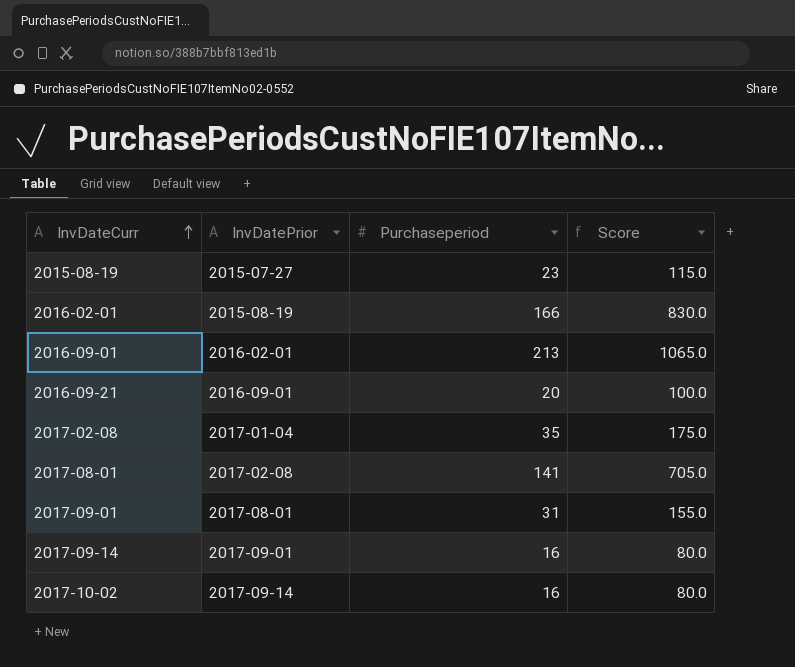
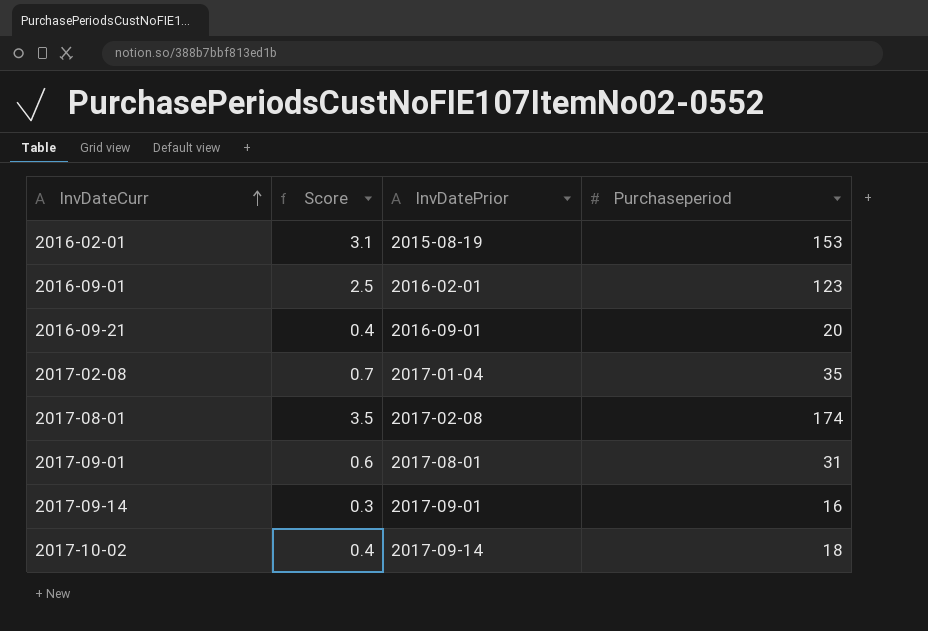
column Score | formula: [Purchaseperiod] * 5 -> [Purchaseperiod] * 0.02
column Score | position: 4 -> 2
row 2015-08-19: 2015-07-27 | 23 | 115.0 -> none
2016-02-01 | Purchaseperiod: 166 -> 153
2016-09-01 | Purchaseperiod: 213 -> 123
2017-08-01 | Purchaseperiod: 141 -> 174
2017-10-02 | Purchaseperiod: 16 -> 18

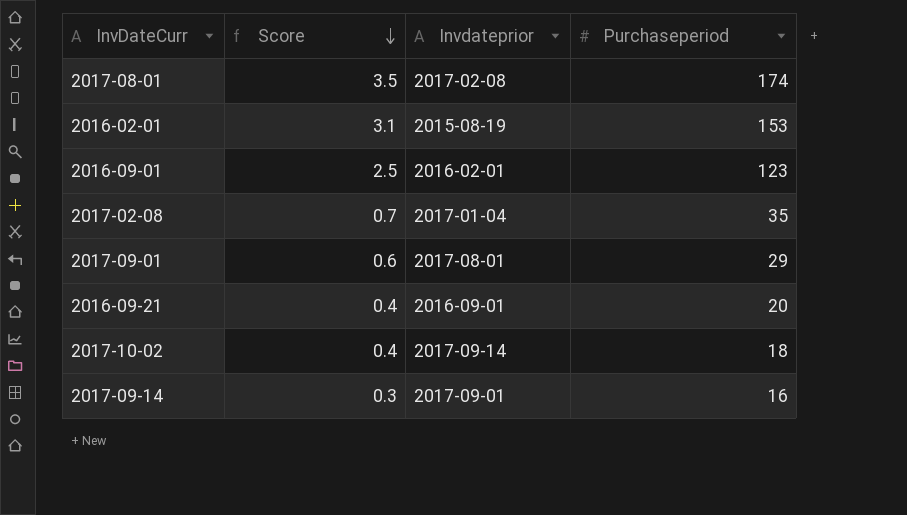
row order: InvDateCurr ascending -> Score descending
column name: InvDatePrior -> Invdateprior
2017-09-01 | Purchaseperiod: 31 -> 29

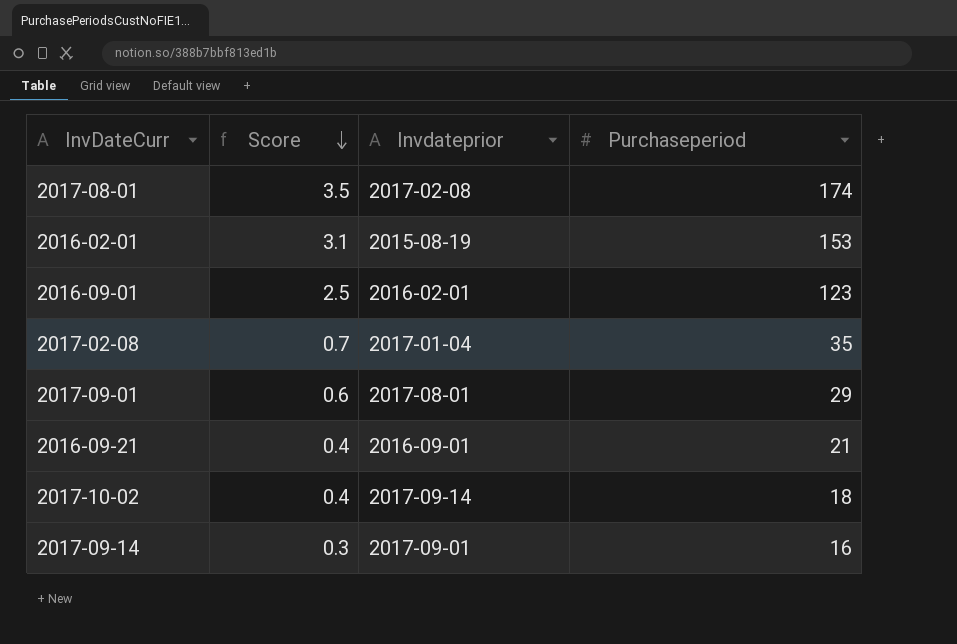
2016-09-21 | Purchaseperiod: 20 -> 21

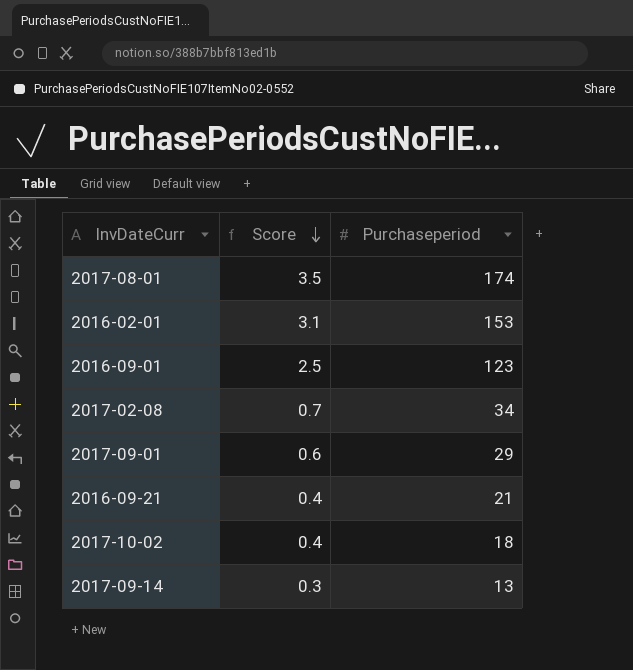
column Invdateprior | position: 3 -> none
2017-02-08 | Purchaseperiod: 35 -> 34
2017-09-14 | Purchaseperiod: 16 -> 13

